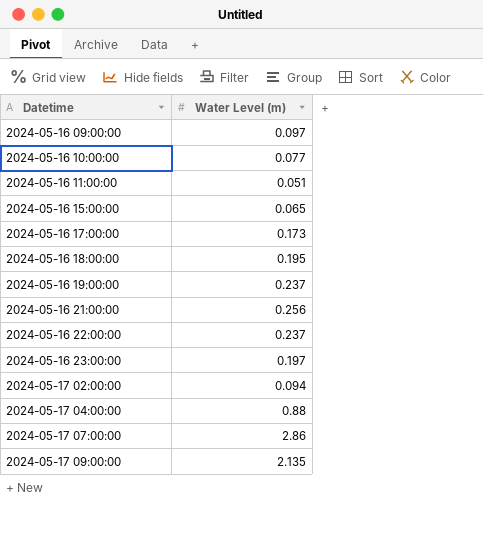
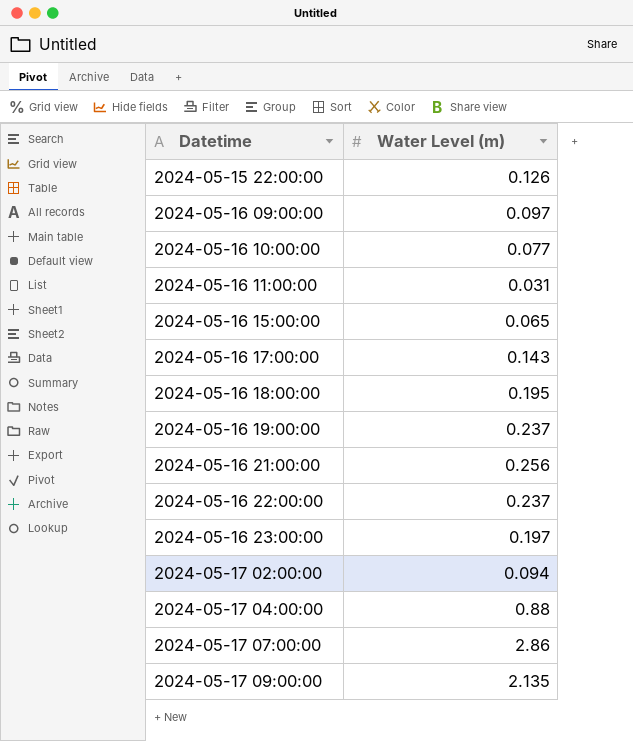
row 2024-05-15 22:00:00: none -> 0.126
2024-05-16 11:00:00 | Water Level (m): 0.051 -> 0.031
2024-05-16 17:00:00 | Water Level (m): 0.173 -> 0.143

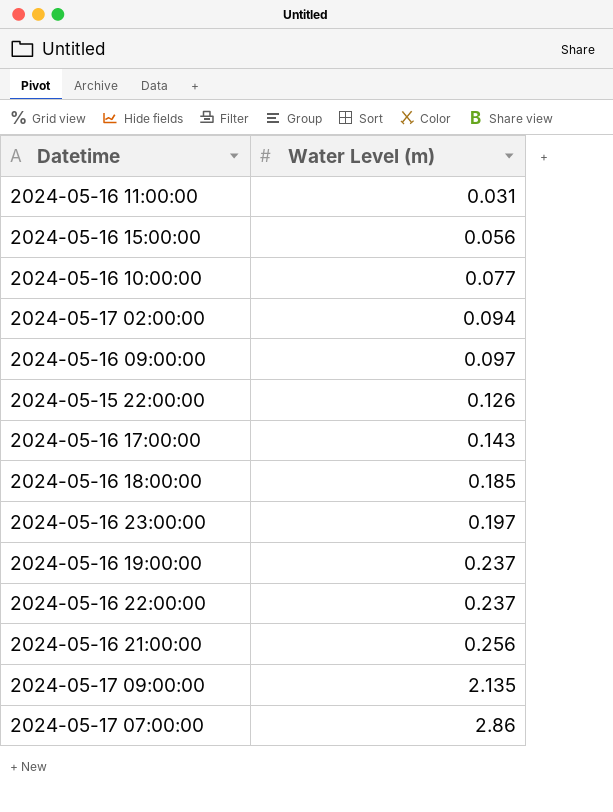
row order: Datetime ascending -> Water Level (m) ascending
row 2024-05-17 04:00:00: 0.88 -> none
2024-05-16 15:00:00 | Water Level (m): 0.065 -> 0.056
2024-05-16 18:00:00 | Water Level (m): 0.195 -> 0.185

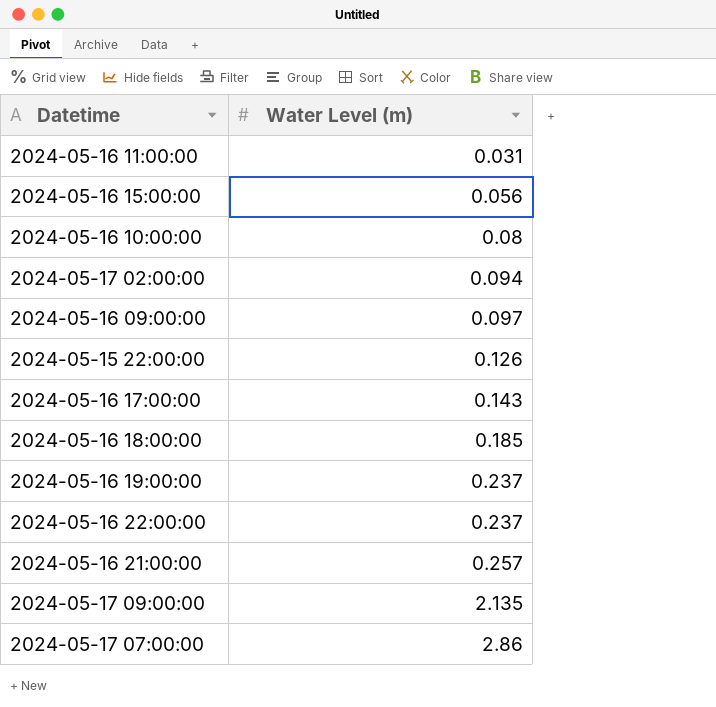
row 2024-05-16 23:00:00: 0.197 -> none
2024-05-16 10:00:00 | Water Level (m): 0.077 -> 0.08
2024-05-16 21:00:00 | Water Level (m): 0.256 -> 0.257

